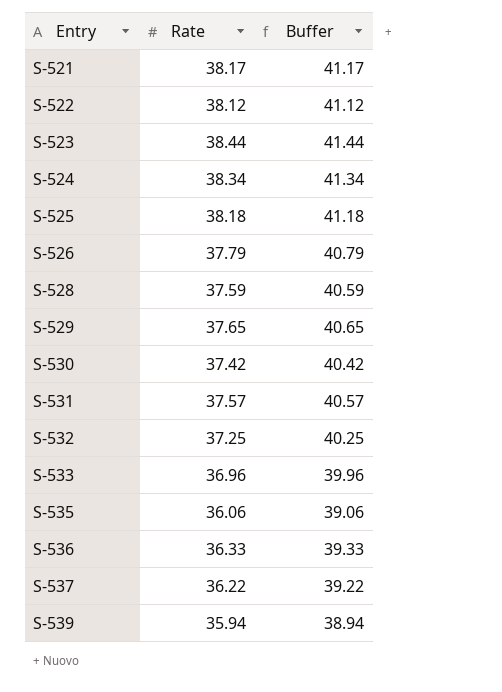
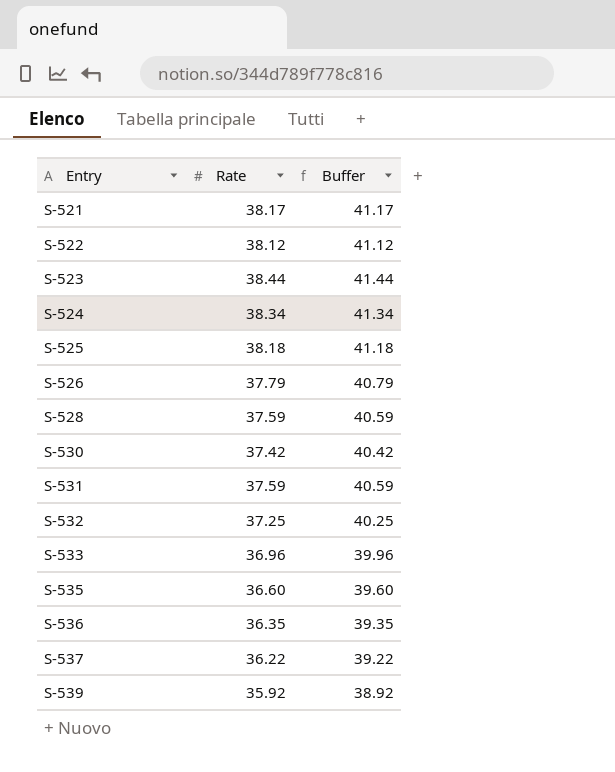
row S-529: 37.65 | 40.65 -> none
S-531 | Rate: 37.57 -> 37.59
S-531 | Buffer: 40.57 -> 40.59
S-535 | Rate: 36.06 -> 36.60
S-535 | Buffer: 39.06 -> 39.60
S-536 | Rate: 36.33 -> 36.35
S-536 | Buffer: 39.33 -> 39.35
S-539 | Rate: 35.94 -> 35.92
S-539 | Buffer: 38.94 -> 38.92

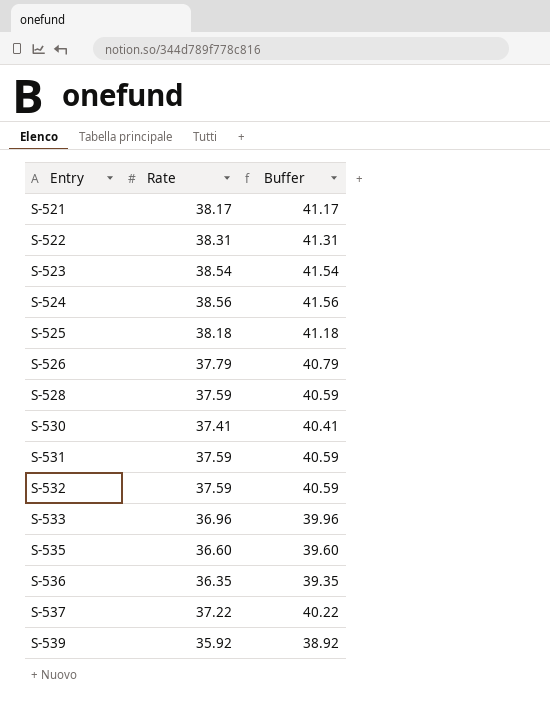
S-522 | Rate: 38.12 -> 38.31
S-522 | Buffer: 41.12 -> 41.31
S-523 | Rate: 38.44 -> 38.54
S-523 | Buffer: 41.44 -> 41.54
S-524 | Rate: 38.34 -> 38.56
S-524 | Buffer: 41.34 -> 41.56
S-530 | Rate: 37.42 -> 37.41
S-530 | Buffer: 40.42 -> 40.41
S-532 | Rate: 37.25 -> 37.59
S-532 | Buffer: 40.25 -> 40.59
S-537 | Rate: 36.22 -> 37.22
S-537 | Buffer: 39.22 -> 40.22

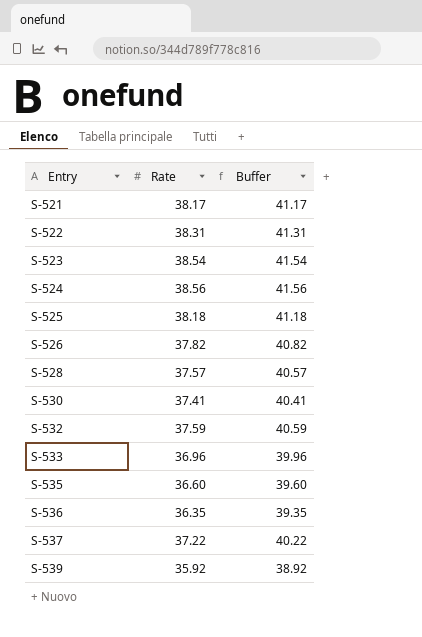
row S-531: 37.59 | 40.59 -> none
S-526 | Rate: 37.79 -> 37.82
S-526 | Buffer: 40.79 -> 40.82
S-528 | Rate: 37.59 -> 37.57
S-528 | Buffer: 40.59 -> 40.57

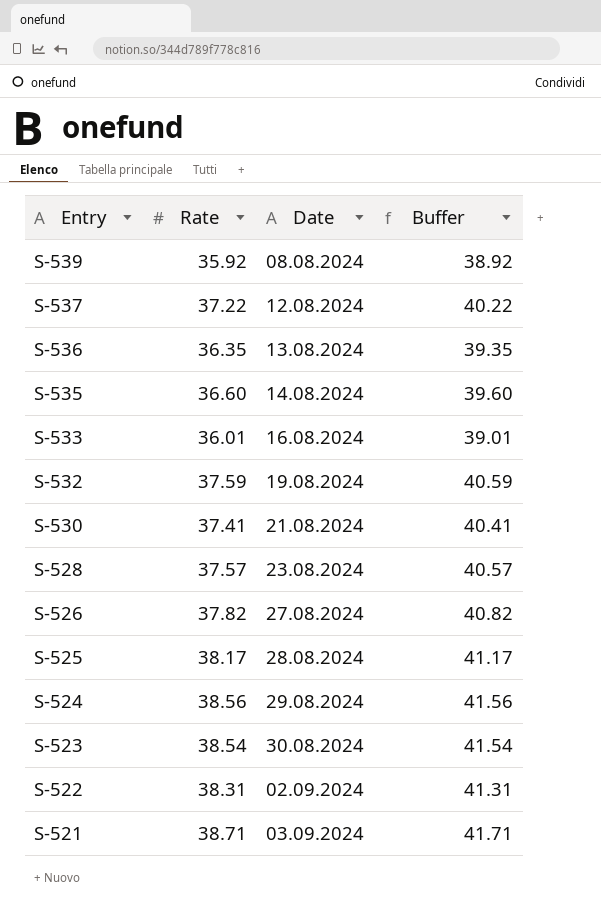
row order: Entry ascending -> Entry descending
column Date | position: none -> 3
S-533 | Rate: 36.96 -> 36.01
S-533 | Buffer: 39.96 -> 39.01
S-525 | Rate: 38.18 -> 38.17
S-525 | Buffer: 41.18 -> 41.17
S-521 | Rate: 38.17 -> 38.71
S-521 | Buffer: 41.17 -> 41.71

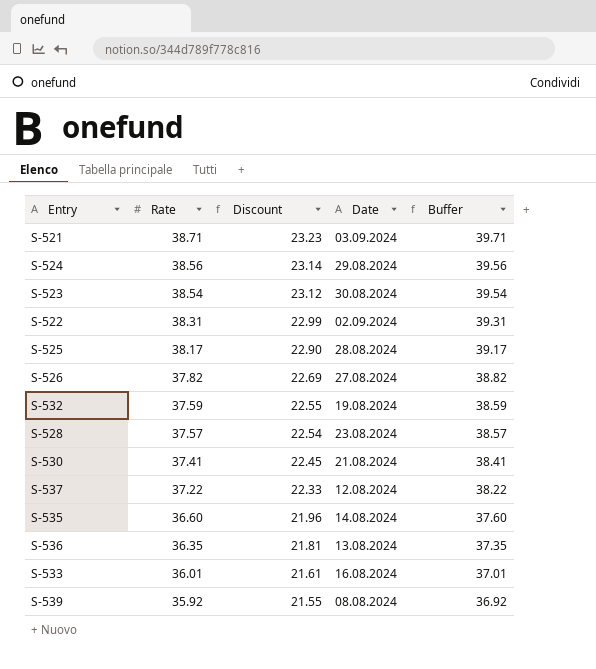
row order: Entry descending -> Rate descending
column Discount | formula: none -> [Rate] * 0.6
column Buffer | formula: [Rate] + 3 -> [Rate] + 1

